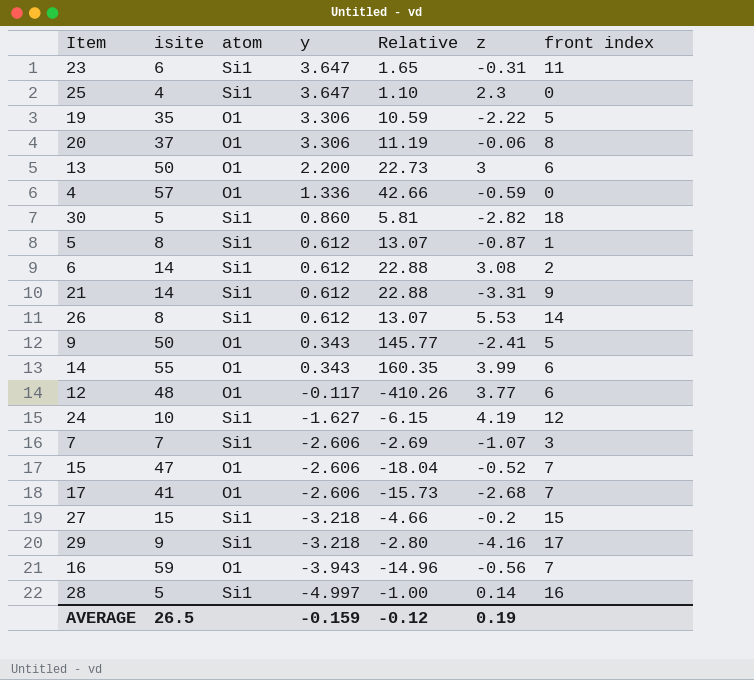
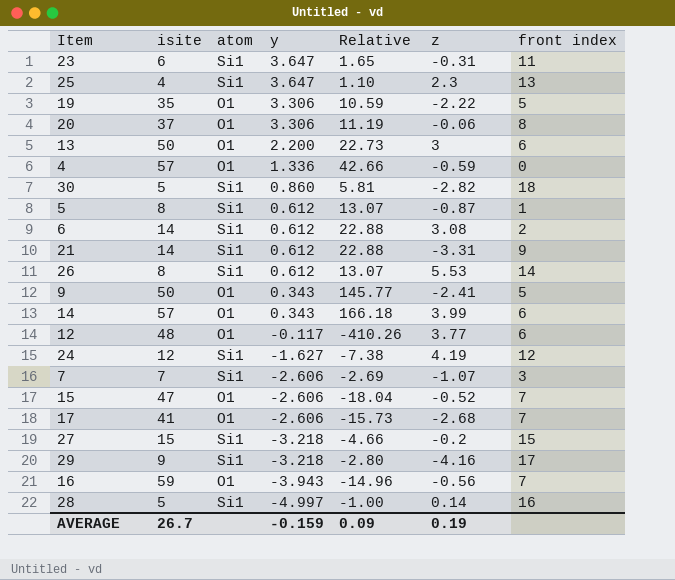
25 | front index: 0 -> 13
14 | isite: 55 -> 57
14 | Relative: 160.35 -> 166.18
24 | isite: 10 -> 12
24 | Relative: -6.15 -> -7.38
AVERAGE | isite: 26.5 -> 26.7
AVERAGE | Relative: -0.12 -> 0.09

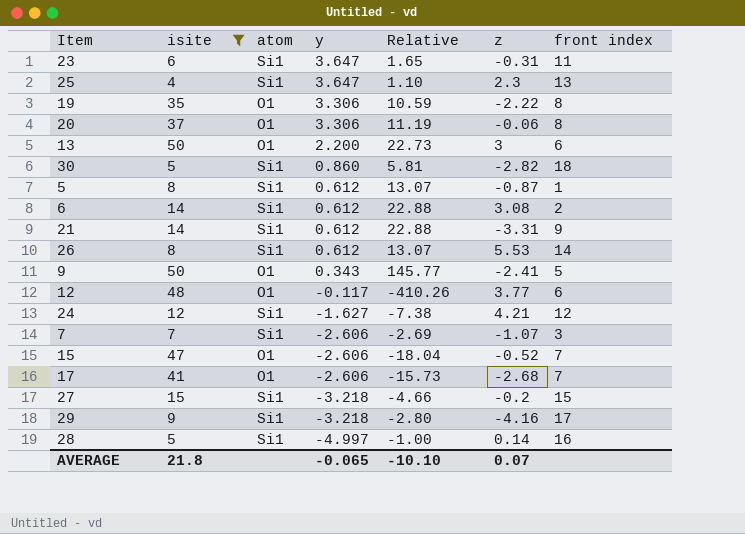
filter: none -> isite <= 50
19 | front index: 5 -> 8
24 | z: 4.19 -> 4.21
AVERAGE | isite: 26.7 -> 21.8
AVERAGE | y: -0.159 -> -0.065
AVERAGE | Relative: 0.09 -> -10.10
AVERAGE | z: 0.19 -> 0.07

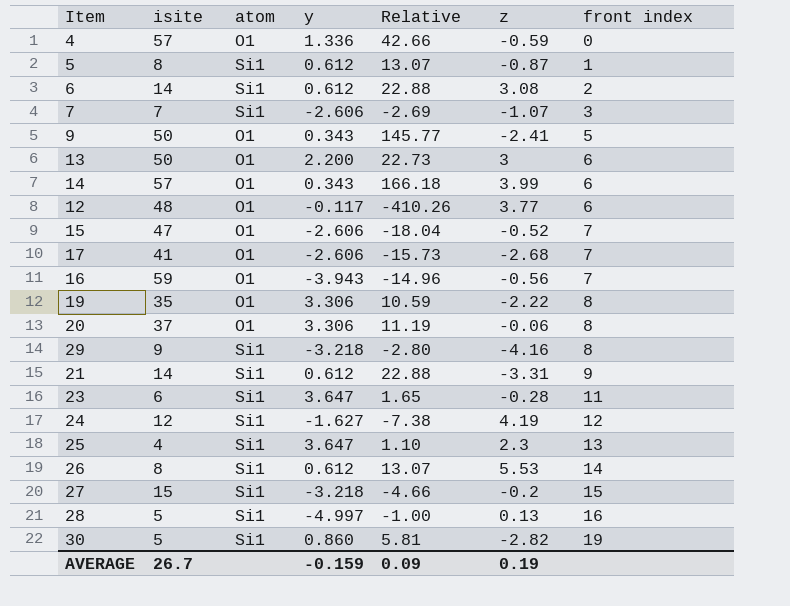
filter: isite <= 50 -> none
row order: y descending -> front index ascending
29 | front index: 17 -> 8
23 | z: -0.31 -> -0.28
24 | z: 4.21 -> 4.19
28 | z: 0.14 -> 0.13
30 | front index: 18 -> 19
AVERAGE | isite: 21.8 -> 26.7
AVERAGE | y: -0.065 -> -0.159
AVERAGE | Relative: -10.10 -> 0.09
AVERAGE | z: 0.07 -> 0.19

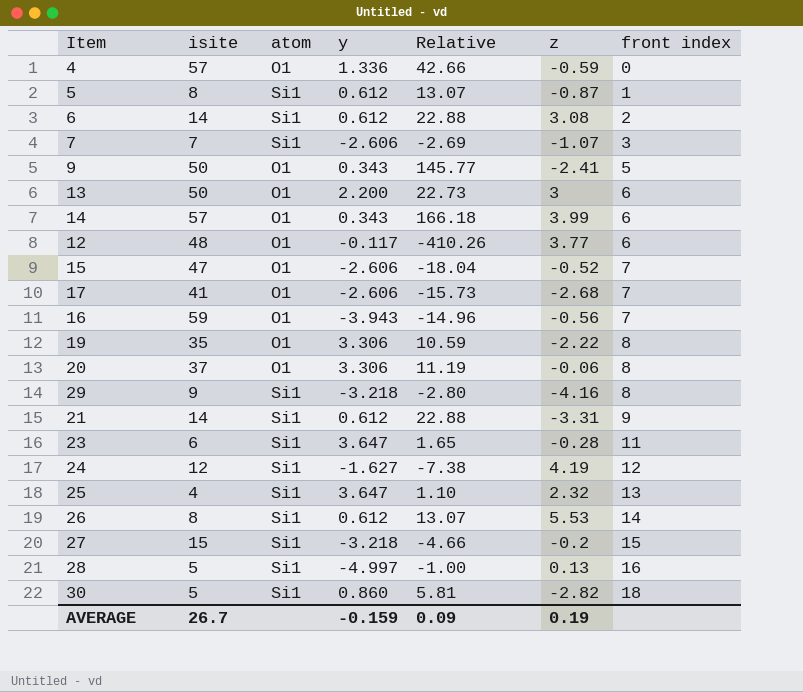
25 | z: 2.3 -> 2.32
30 | front index: 19 -> 18

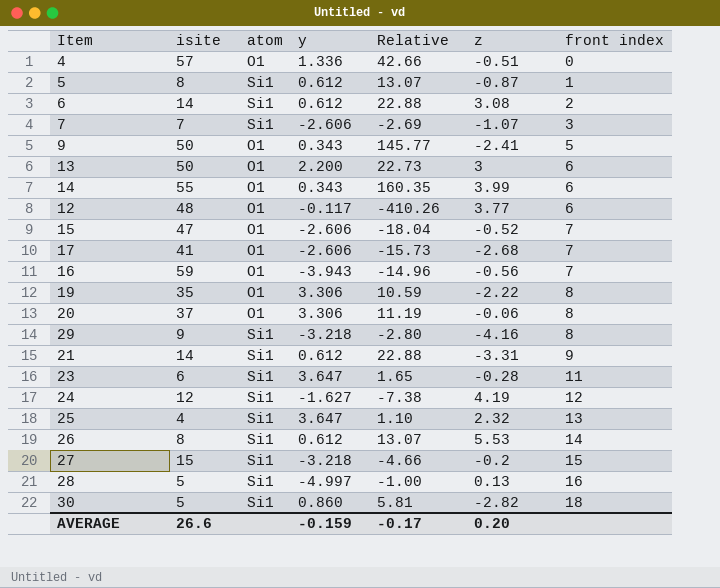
4 | z: -0.59 -> -0.51
14 | isite: 57 -> 55
14 | Relative: 166.18 -> 160.35
AVERAGE | isite: 26.7 -> 26.6
AVERAGE | Relative: 0.09 -> -0.17
AVERAGE | z: 0.19 -> 0.20

